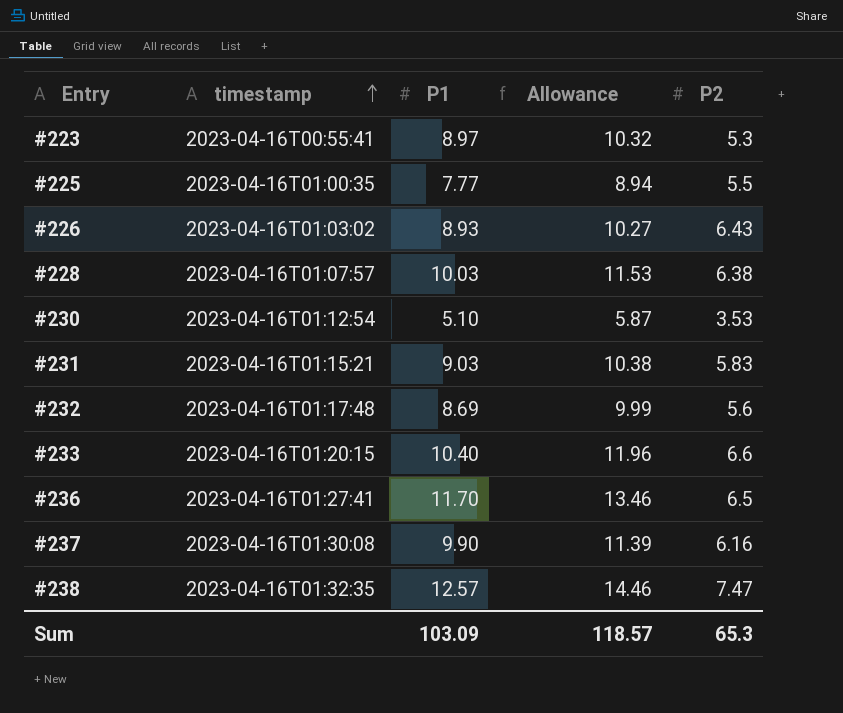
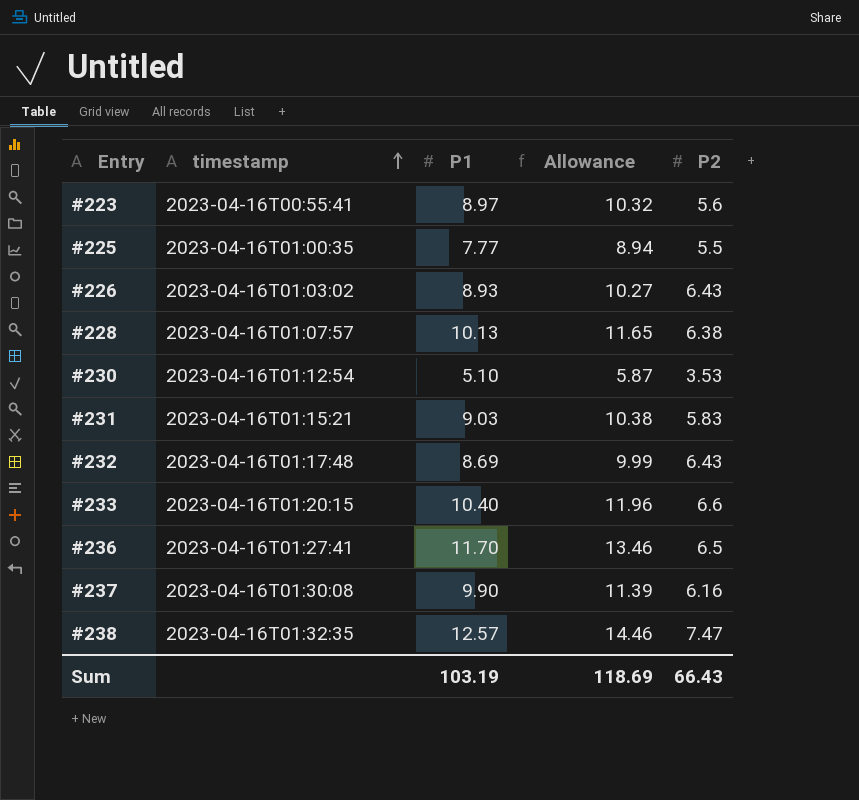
#223 | P2: 5.3 -> 5.6
#228 | P1: 10.03 -> 10.13
#228 | Allowance: 11.53 -> 11.65
#232 | P2: 5.6 -> 6.43
Sum | P1: 103.09 -> 103.19
Sum | Allowance: 118.57 -> 118.69
Sum | P2: 65.3 -> 66.43

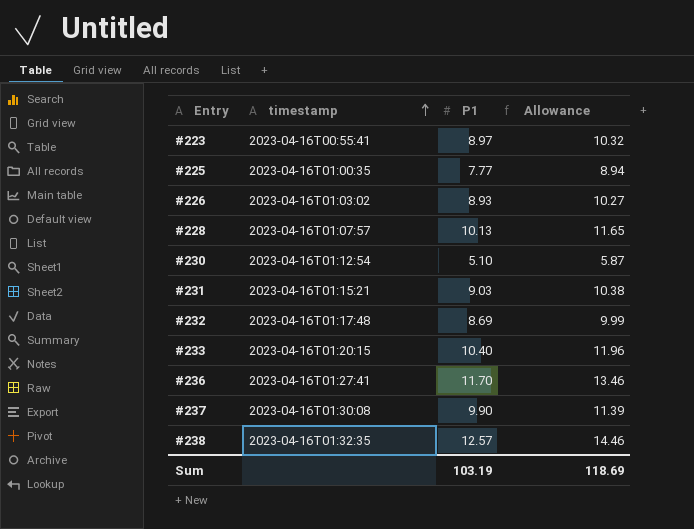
column P2 | position: 5 -> none

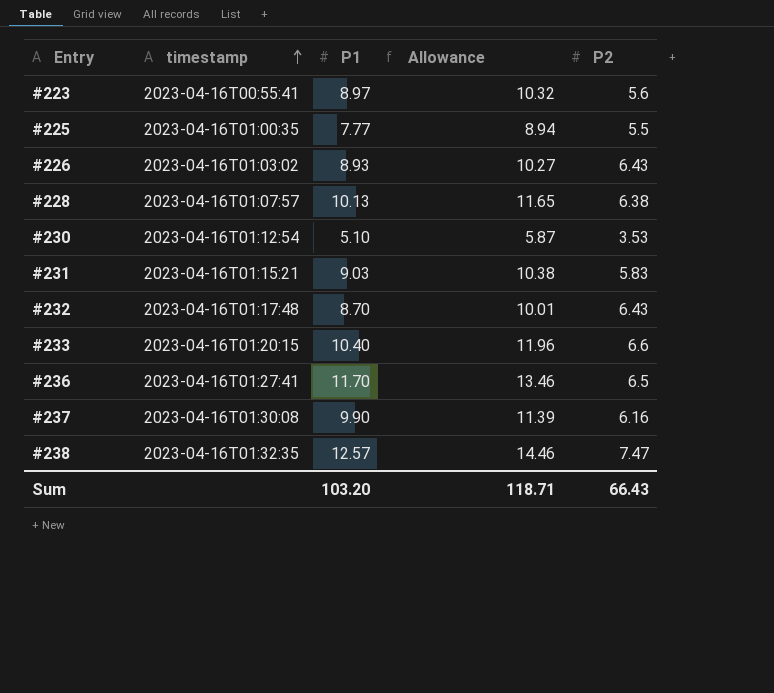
column P2 | position: none -> 5
#232 | P1: 8.69 -> 8.70
#232 | Allowance: 9.99 -> 10.01
Sum | P1: 103.19 -> 103.20
Sum | Allowance: 118.69 -> 118.71

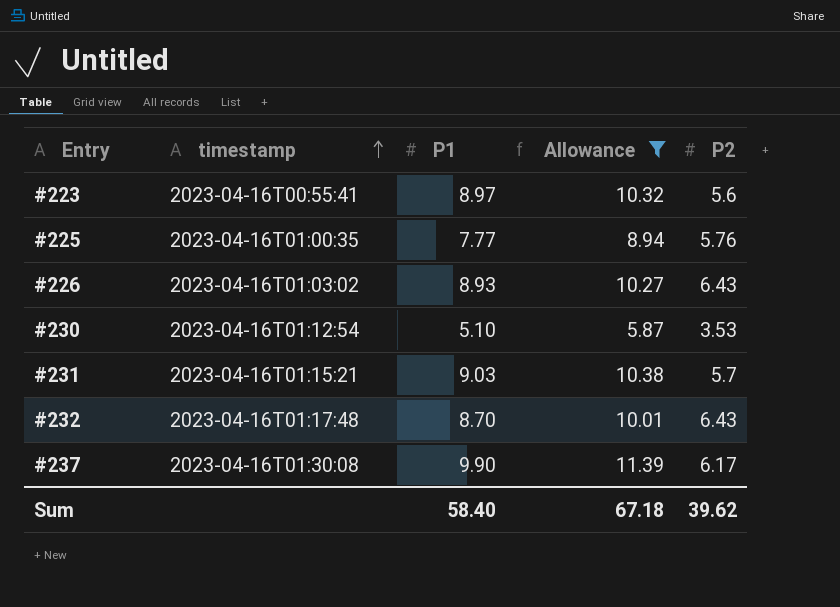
filter: none -> Allowance <= 11.39
#225 | P2: 5.5 -> 5.76
#231 | P2: 5.83 -> 5.7
#237 | P2: 6.16 -> 6.17
Sum | P1: 103.20 -> 58.40
Sum | Allowance: 118.71 -> 67.18
Sum | P2: 66.43 -> 39.62

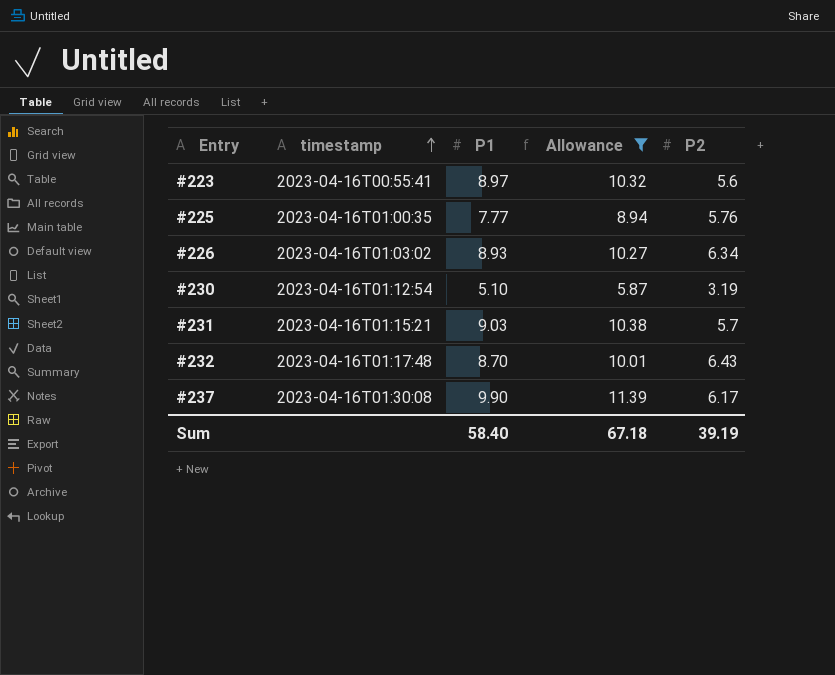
#226 | P2: 6.43 -> 6.34
#230 | P2: 3.53 -> 3.19
Sum | P2: 39.62 -> 39.19

